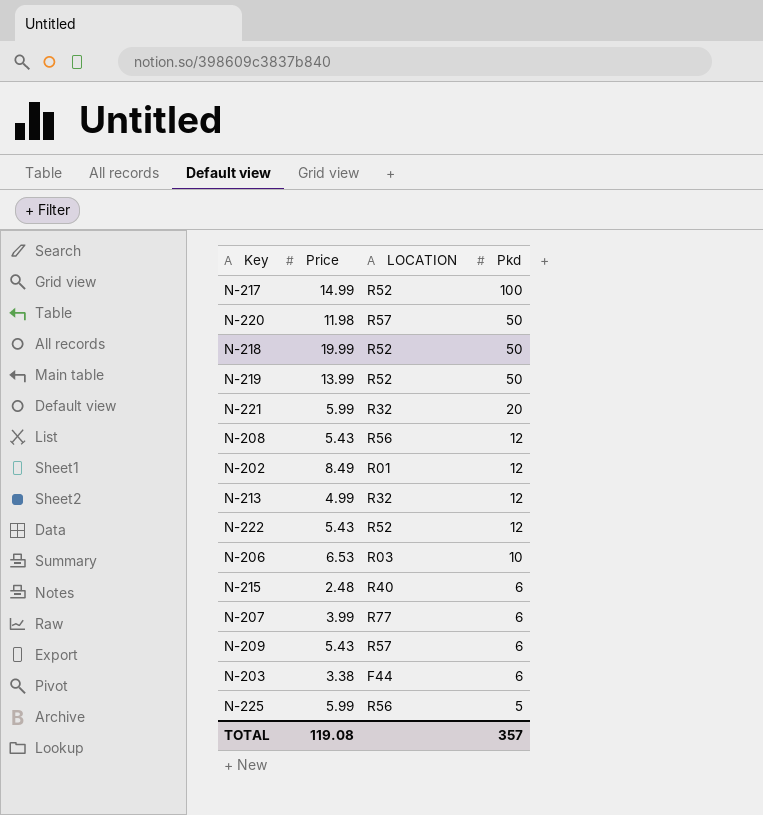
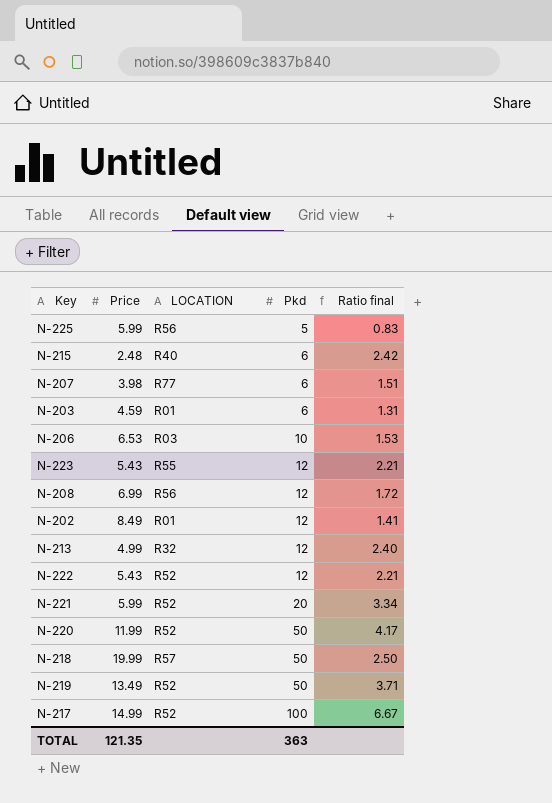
row order: Pkd descending -> Pkd ascending
column Ratio final | formula: none -> [Pkd] / [Price]
row N-209: 5.43 | R57 | 6 -> none
N-207 | Price: 3.99 -> 3.98
N-203 | Price: 3.38 -> 4.59
N-203 | LOCATION: F44 -> R01
row N-223: none -> 5.43 | R55 | 12 | 2.21
N-208 | Price: 5.43 -> 6.99
N-221 | LOCATION: R32 -> R52
N-220 | Price: 11.98 -> 11.99
N-220 | LOCATION: R57 -> R52
N-218 | LOCATION: R52 -> R57
N-219 | Price: 13.99 -> 13.49
TOTAL | Price: 119.08 -> 121.35
TOTAL | Pkd: 357 -> 363

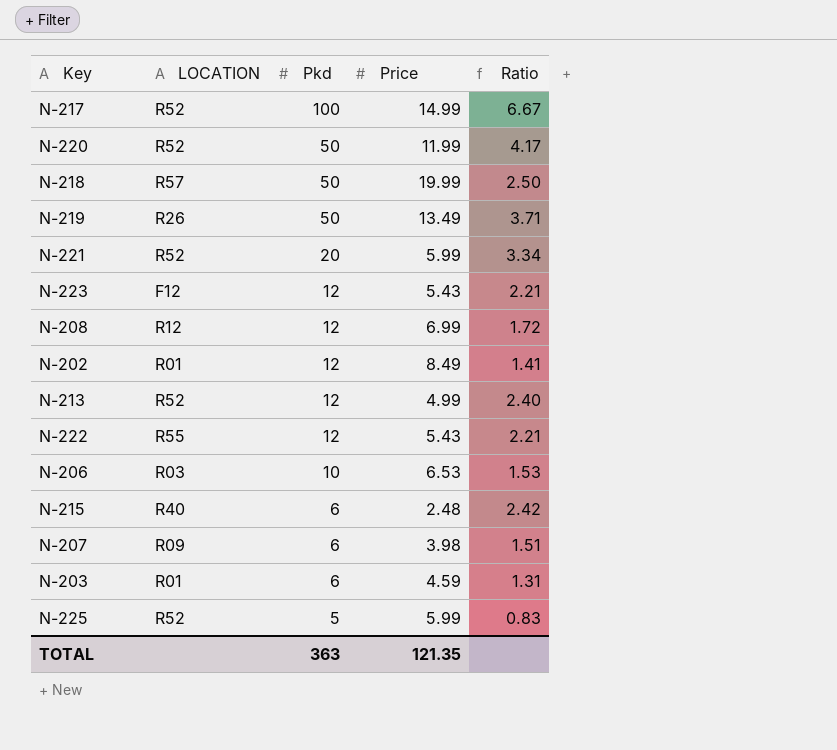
row order: Pkd ascending -> Pkd descending
column Price | position: 2 -> 4
column name: Ratio final -> Ratio
N-219 | LOCATION: R52 -> R26
N-223 | LOCATION: R55 -> F12
N-208 | LOCATION: R56 -> R12
N-213 | LOCATION: R32 -> R52
N-222 | LOCATION: R52 -> R55
N-207 | LOCATION: R77 -> R09
N-225 | LOCATION: R56 -> R52

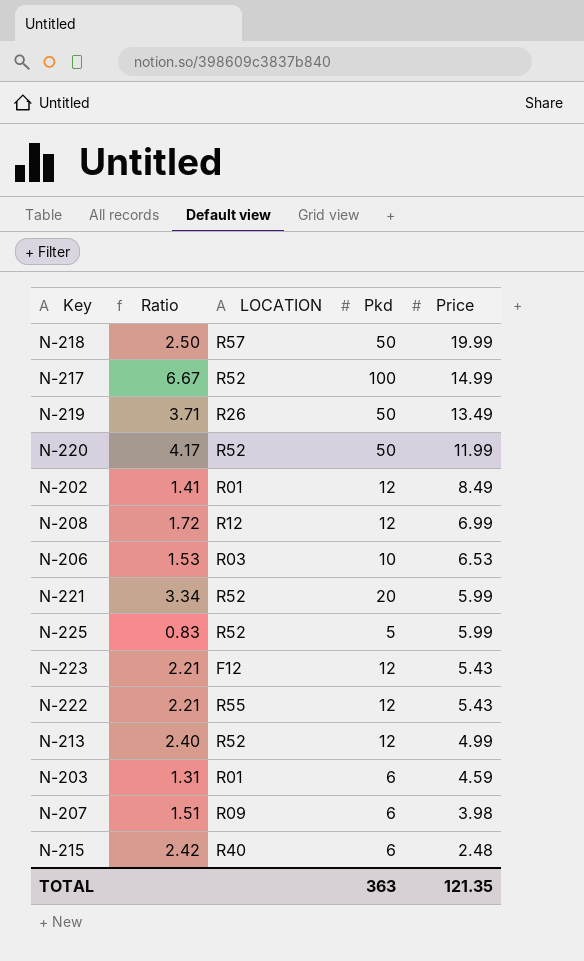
row order: Pkd descending -> Price descending
column Ratio | position: 5 -> 2

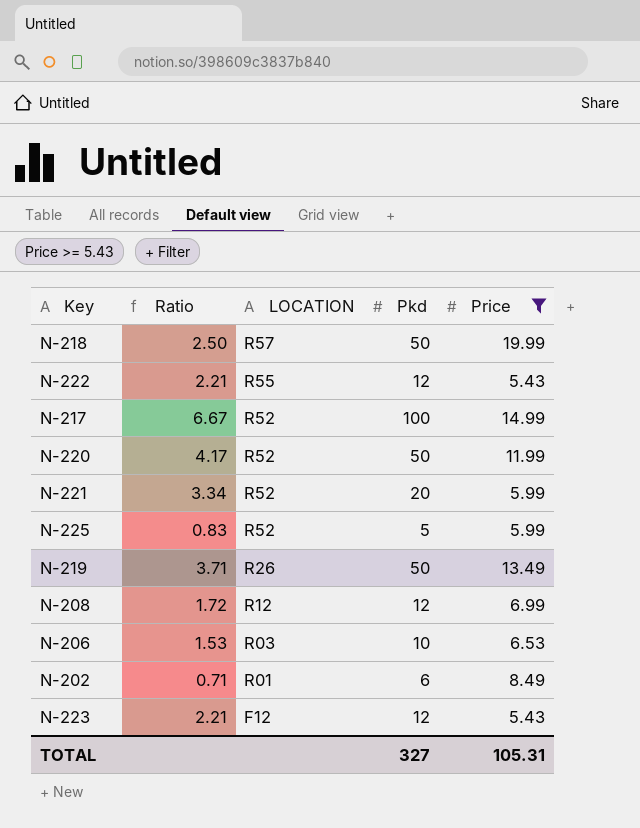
filter: none -> Price >= 5.43
row order: Price descending -> LOCATION descending
N-202 | Ratio: 1.41 -> 0.71
N-202 | Pkd: 12 -> 6
TOTAL | Pkd: 363 -> 327
TOTAL | Price: 121.35 -> 105.31

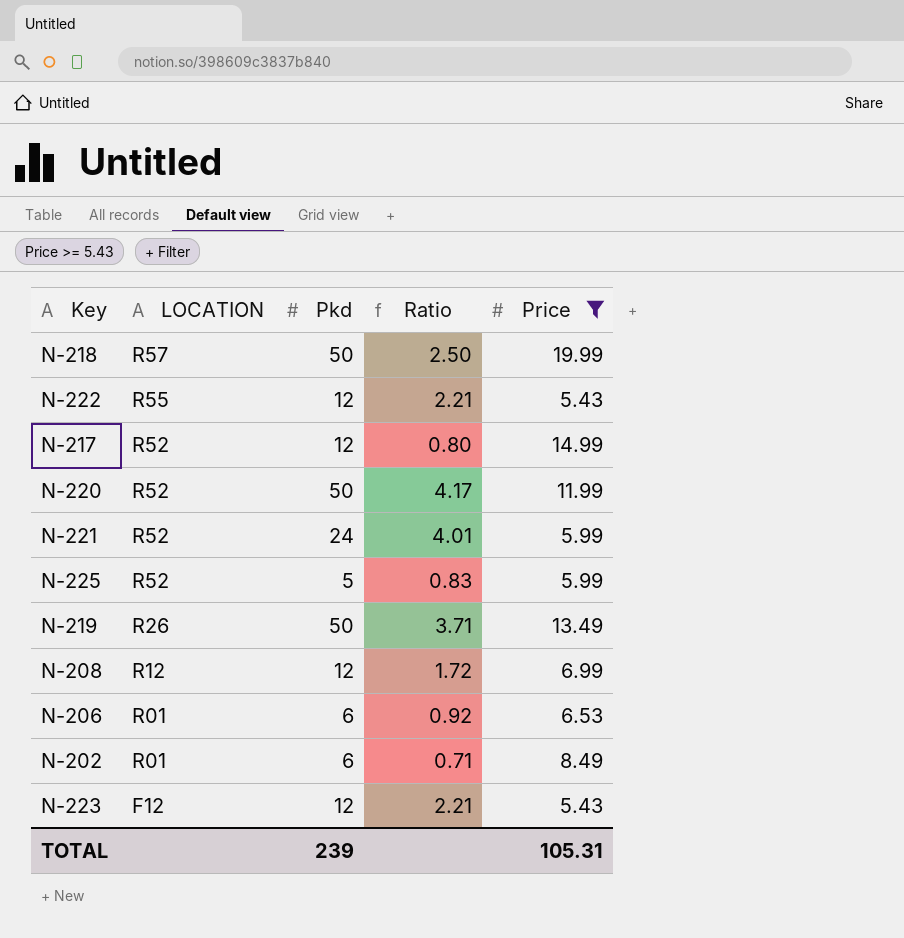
column Ratio | position: 2 -> 4
N-217 | Pkd: 100 -> 12
N-217 | Ratio: 6.67 -> 0.80
N-221 | Pkd: 20 -> 24
N-221 | Ratio: 3.34 -> 4.01
N-206 | LOCATION: R03 -> R01
N-206 | Pkd: 10 -> 6
N-206 | Ratio: 1.53 -> 0.92
TOTAL | Pkd: 327 -> 239

